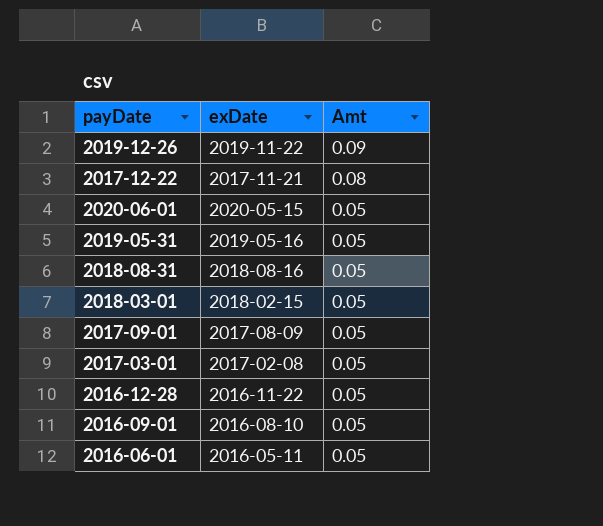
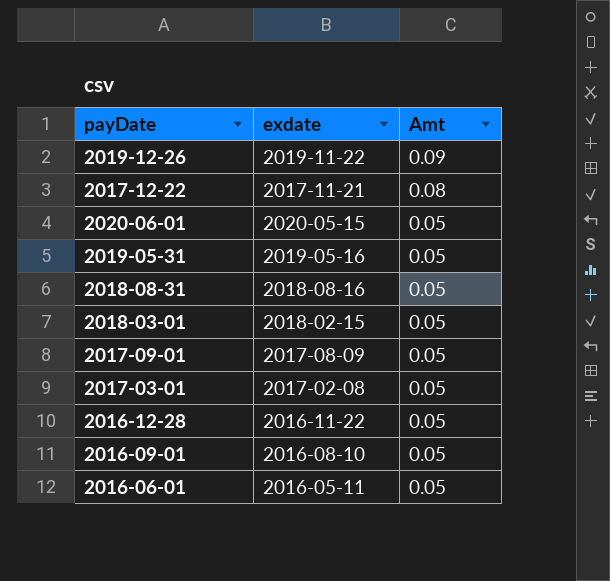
column name: exDate -> exdate

